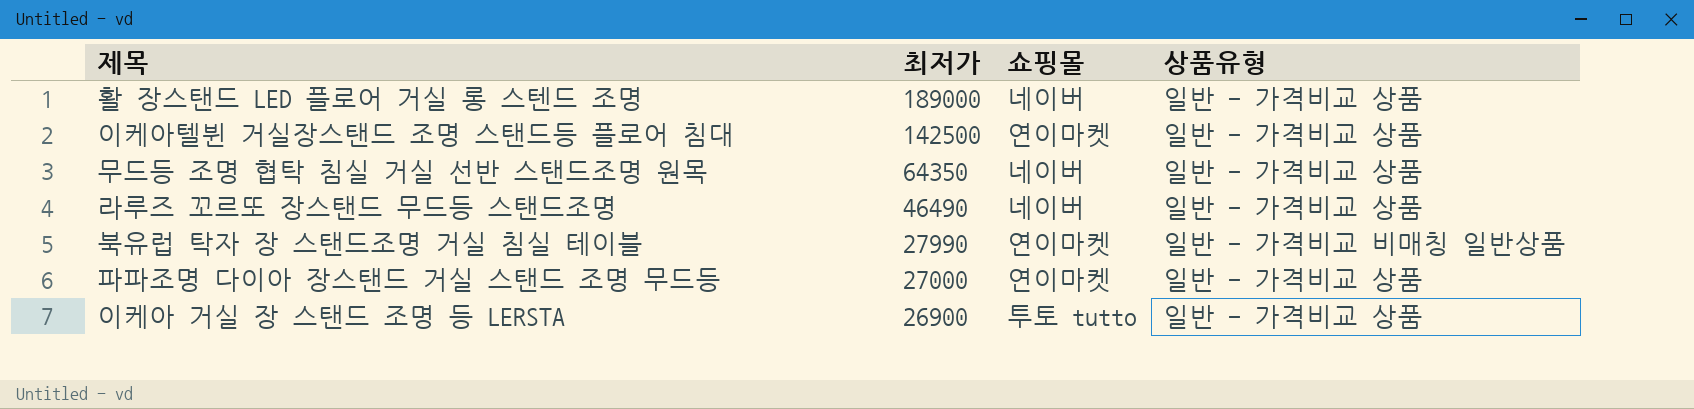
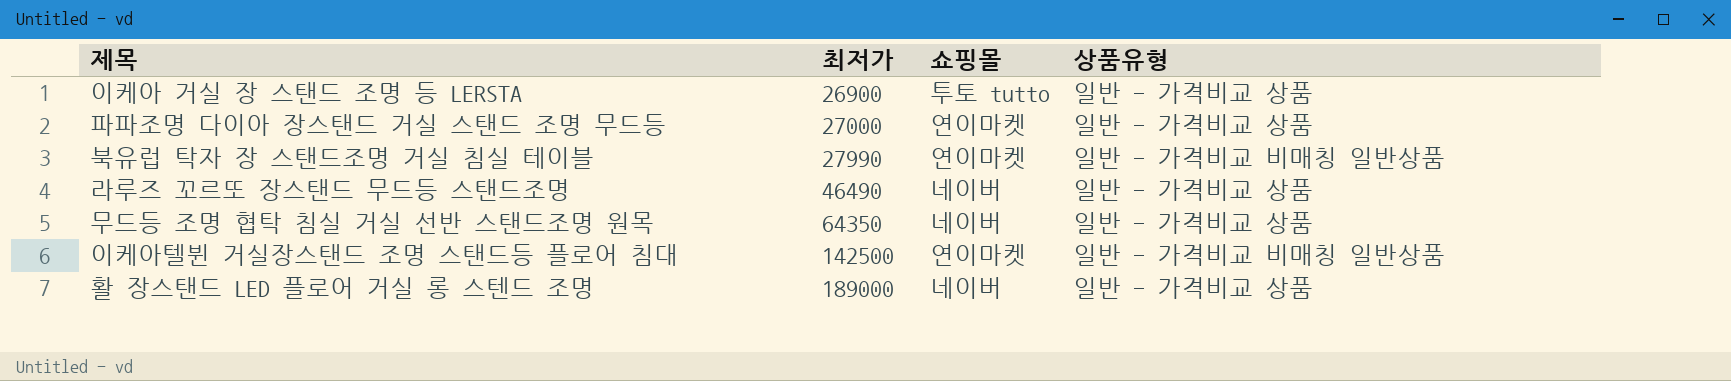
row order: 최저가 descending -> 최저가 ascending
이케아텔뷘 거실장스탠드 조명 스탠드등 플로어 침대 | 상품유형: 일반 - 가격비교 상품 -> 일반 - 가격비교 비매칭 일반상품

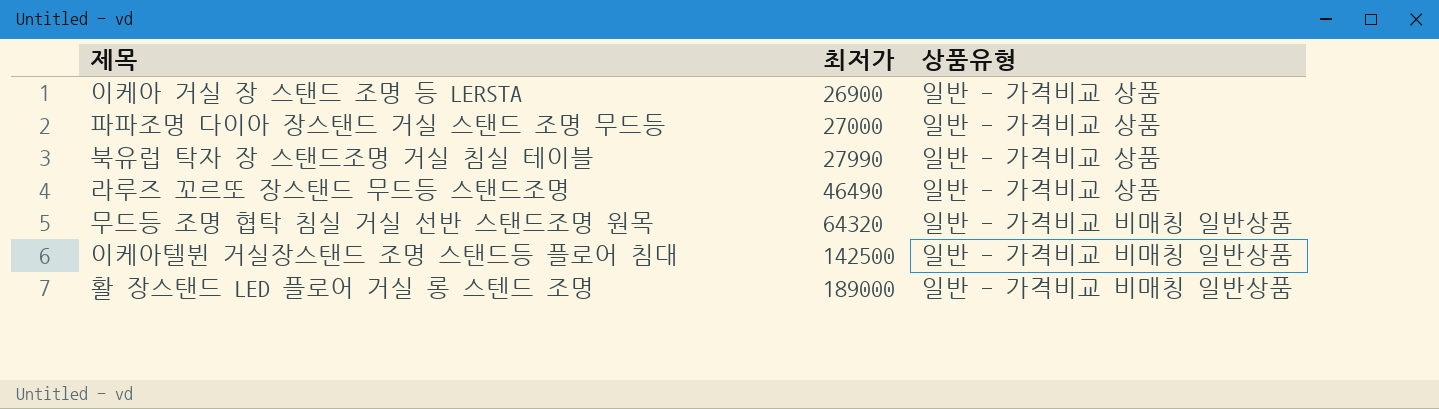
column 쇼핑몰 | position: 3 -> none
북유럽 탁자 장 스탠드조명 거실 침실 테이블 | 상품유형: 일반 - 가격비교 비매칭 일반상품 -> 일반 - 가격비교 상품
무드등 조명 협탁 침실 거실 선반 스탠드조명 원목 | 최저가: 64350 -> 64320
무드등 조명 협탁 침실 거실 선반 스탠드조명 원목 | 상품유형: 일반 - 가격비교 상품 -> 일반 - 가격비교 비매칭 일반상품
활 장스탠드 LED 플로어 거실 롱 스텐드 조명 | 상품유형: 일반 - 가격비교 상품 -> 일반 - 가격비교 비매칭 일반상품

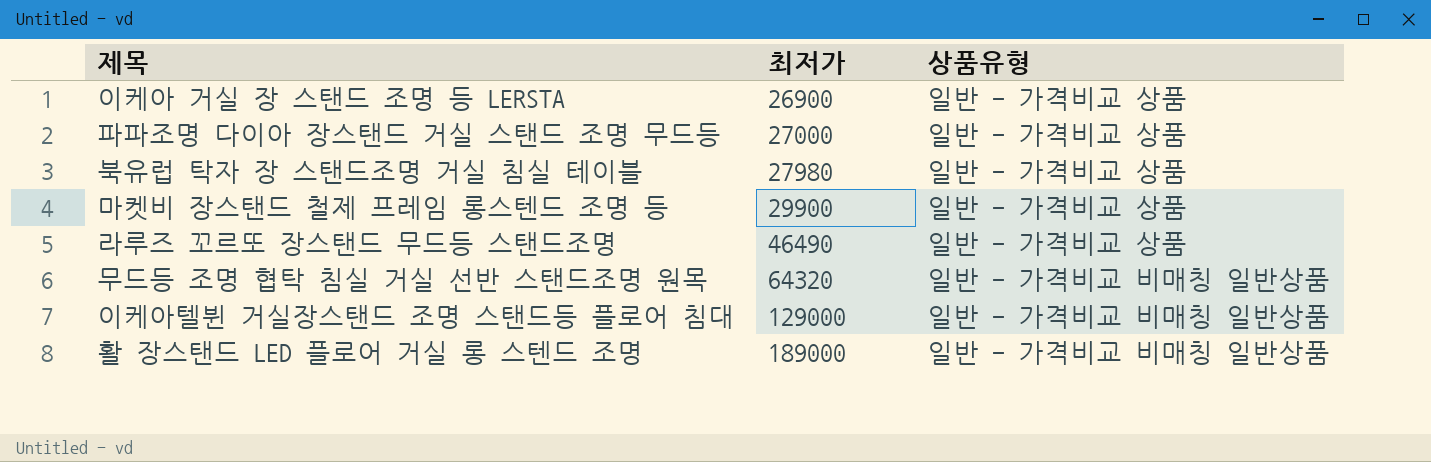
북유럽 탁자 장 스탠드조명 거실 침실 테이블 | 최저가: 27990 -> 27980
row 마켓비 장스탠드 철제 프레임 롱스텐드 조명 등: none -> 29900 | 일반 - 가격비교 상품
이케아텔뷘 거실장스탠드 조명 스탠드등 플로어 침대 | 최저가: 142500 -> 129000

